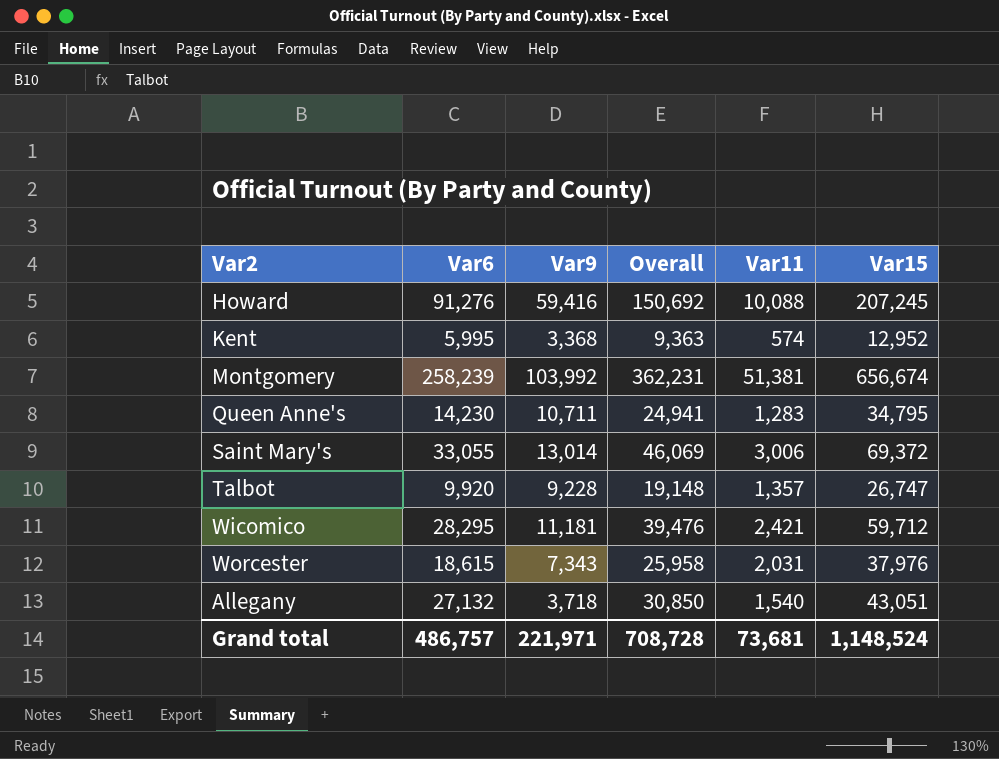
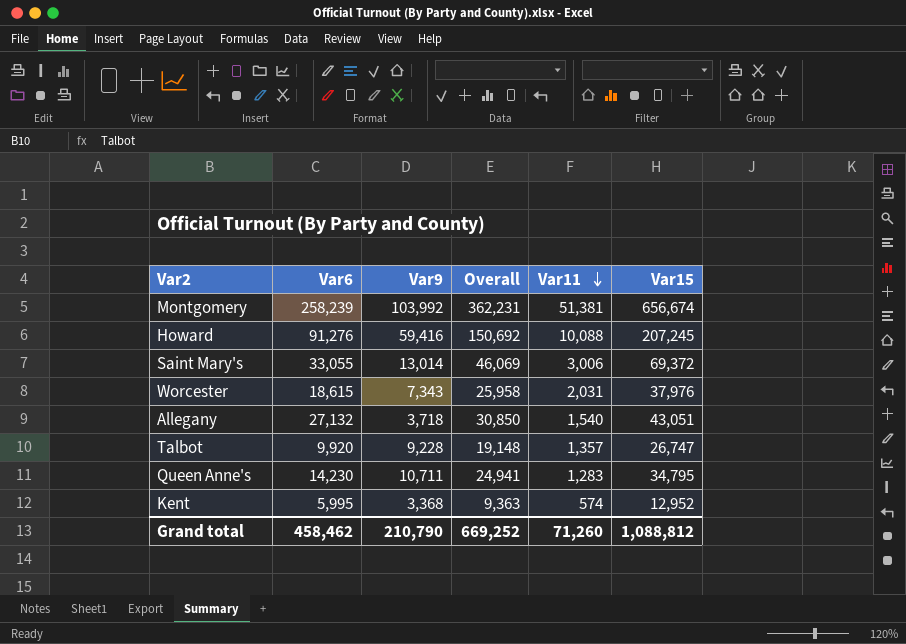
row order: none -> Var11 descending
row Wicomico: 28,295 | 11,181 | 39,476 | 2,421 | 59,712 -> none
Grand total | Var6: 486,757 -> 458,462
Grand total | Var9: 221,971 -> 210,790
Grand total | Overall: 708,728 -> 669,252
Grand total | Var11: 73,681 -> 71,260
Grand total | Var15: 1,148,524 -> 1,088,812

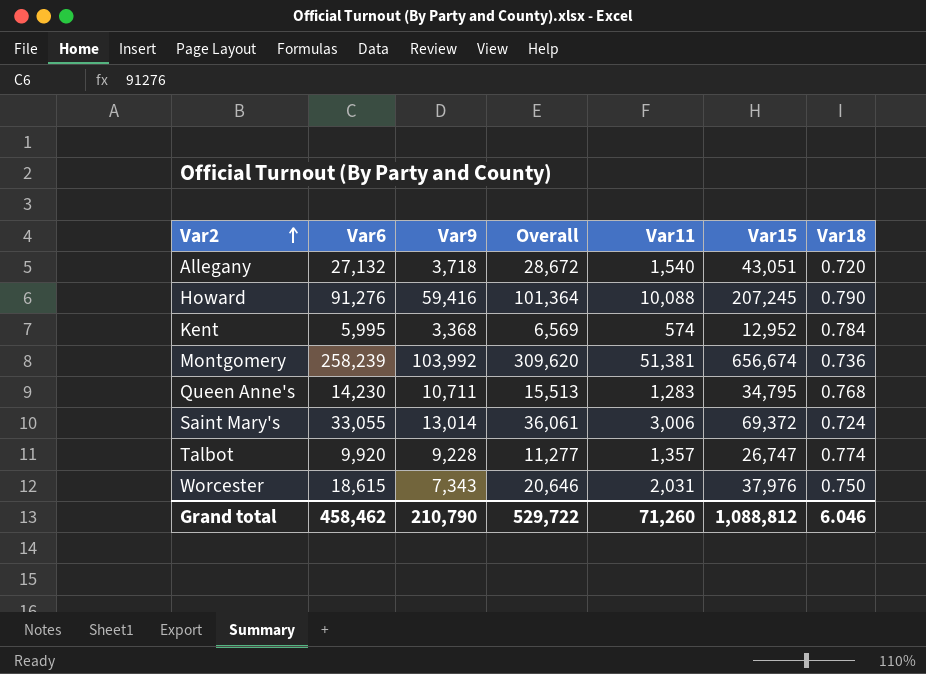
row order: Var11 descending -> Var2 ascending
column Overall | formula: [Var6] + [Var9] -> [Var6] + [Var11]
column Var18 | position: none -> 7
Grand total | Overall: 669,252 -> 529,722

